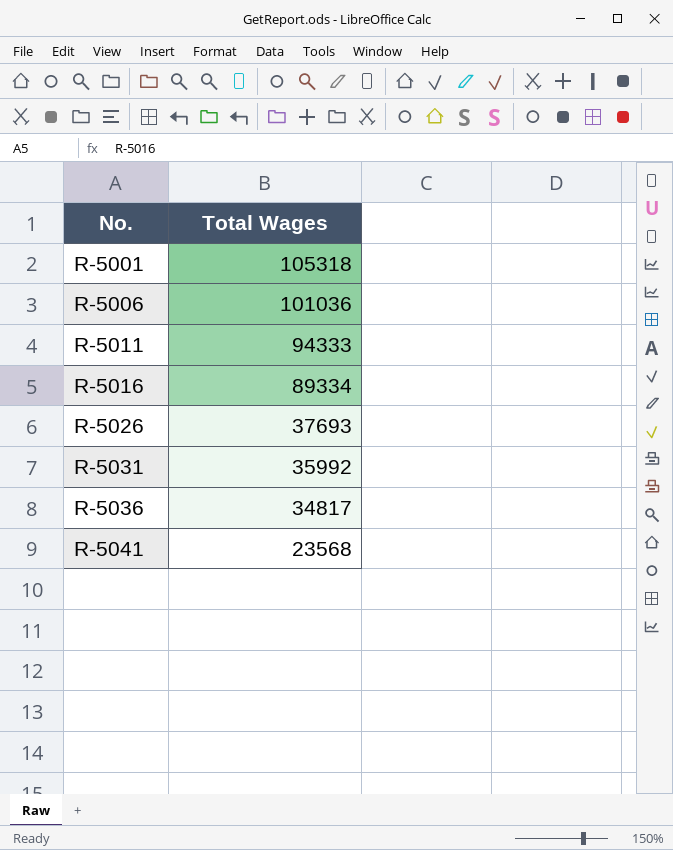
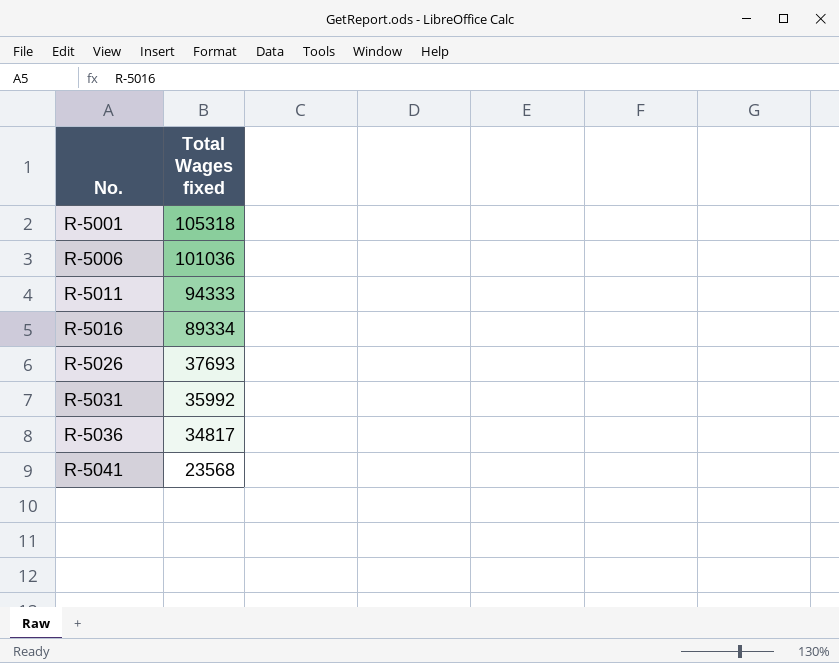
column name: Total Wages -> Total Wages fixed

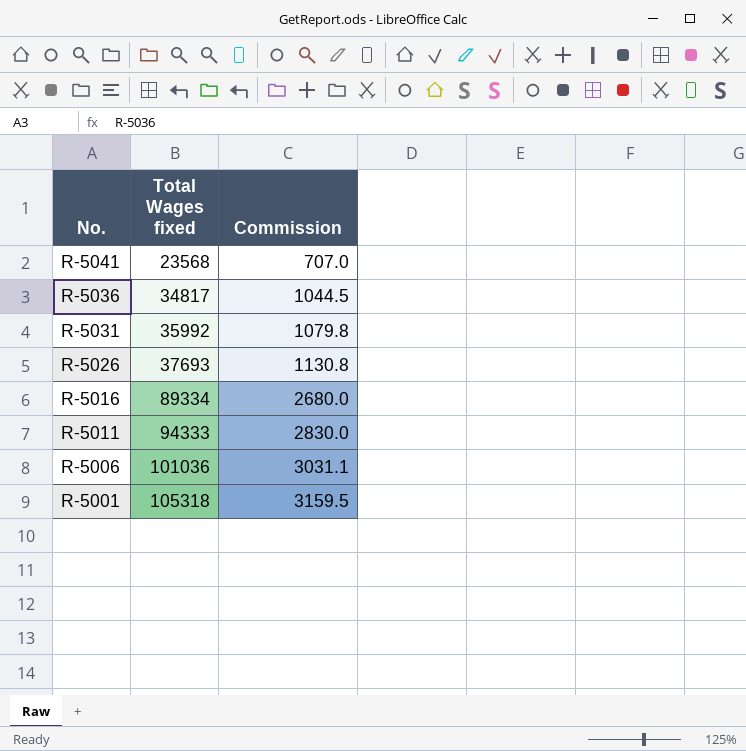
row order: No. ascending -> No. descending
column Commission | formula: none -> [Total Wages fixed] * 0.03

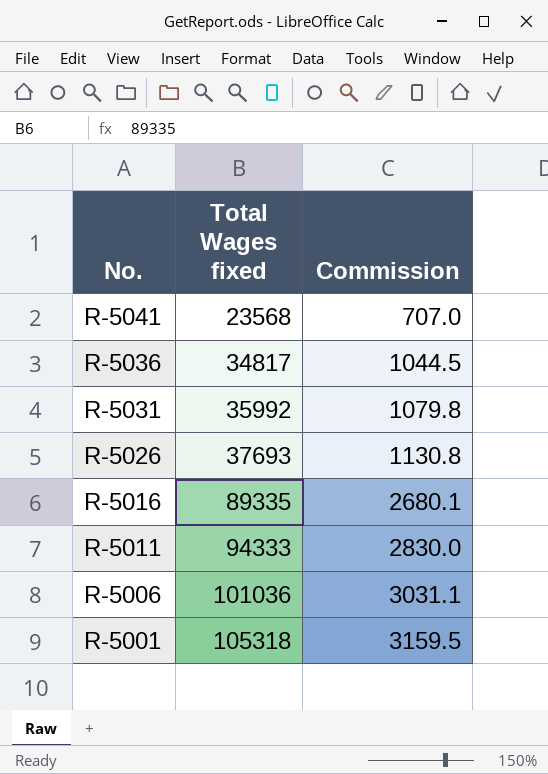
R-5016 | Total Wages fixed: 89334 -> 89335
R-5016 | Commission: 2680.0 -> 2680.1

